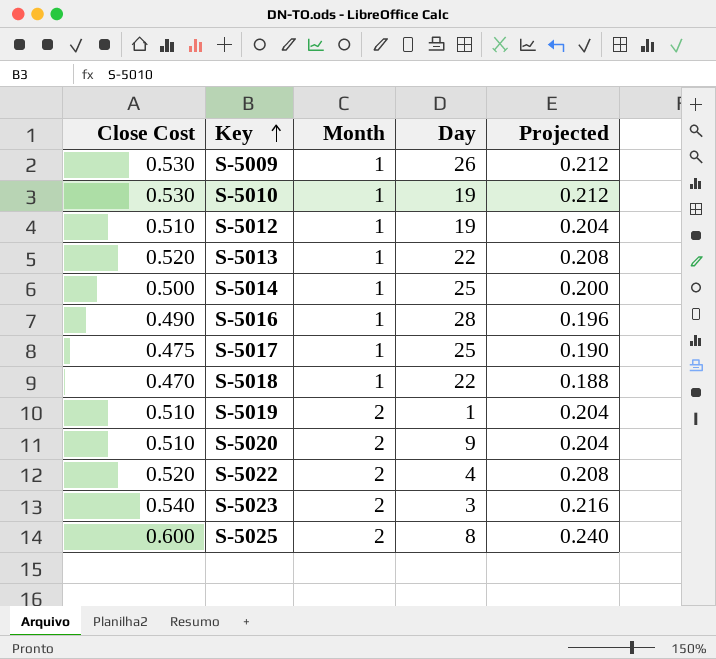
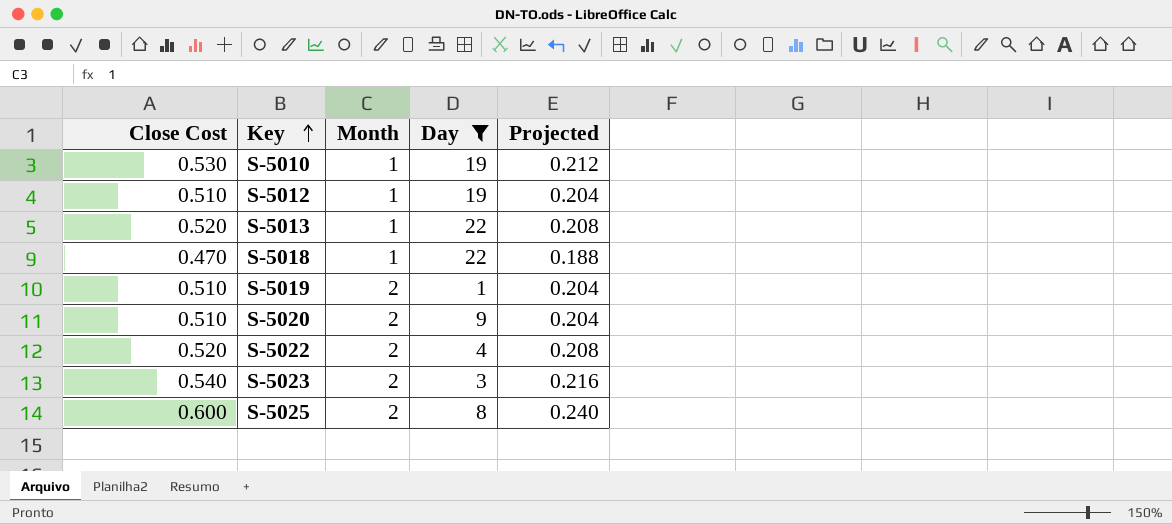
filter: none -> Day <= 22

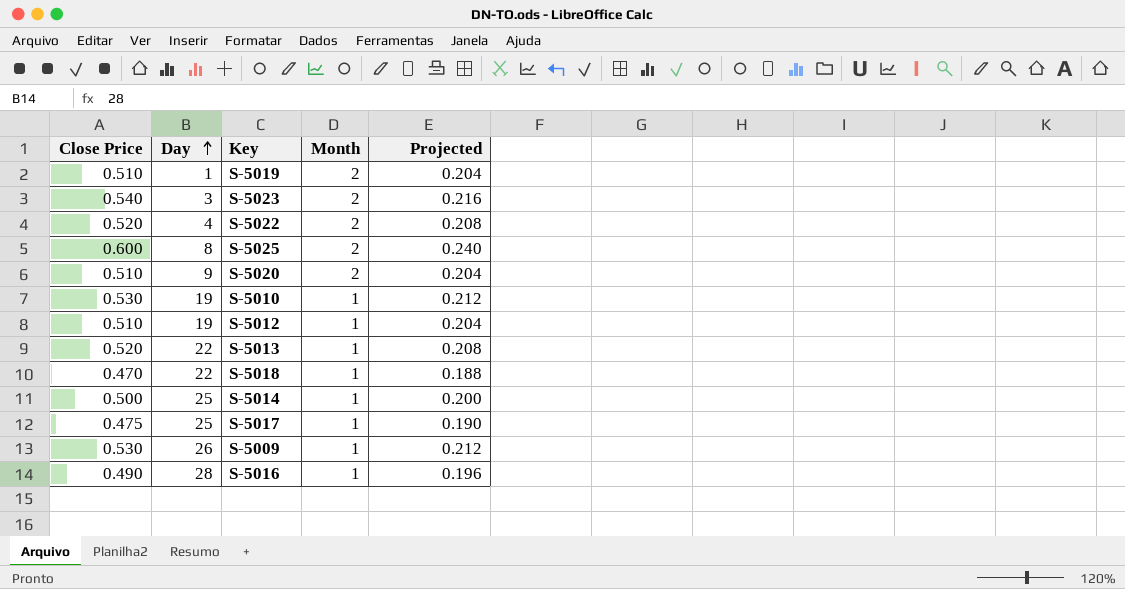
filter: Day <= 22 -> none
row order: Key ascending -> Day ascending
column name: Close Cost -> Close Price
column Day | position: 4 -> 2

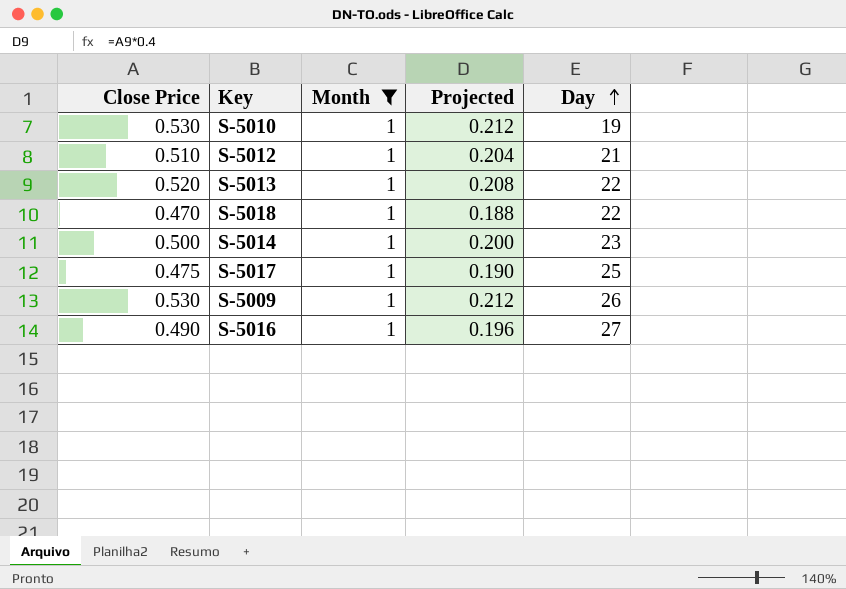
filter: none -> Month = 1
column Day | position: 2 -> 5
S-5012 | Day: 19 -> 21
S-5014 | Day: 25 -> 23
S-5016 | Day: 28 -> 27

